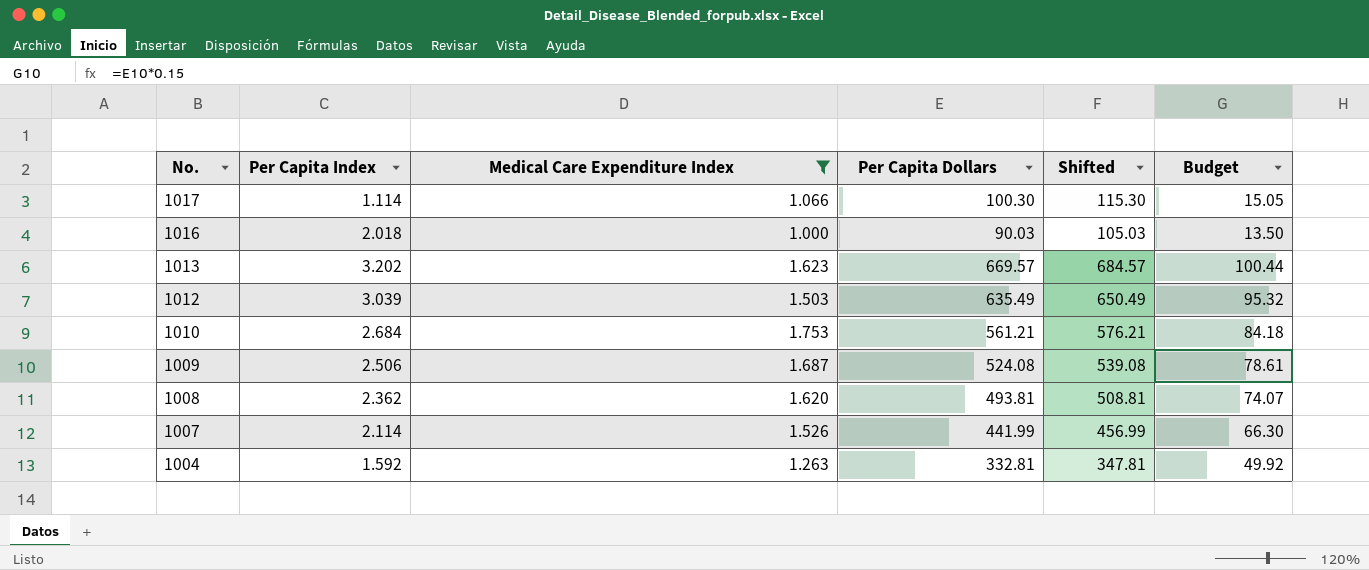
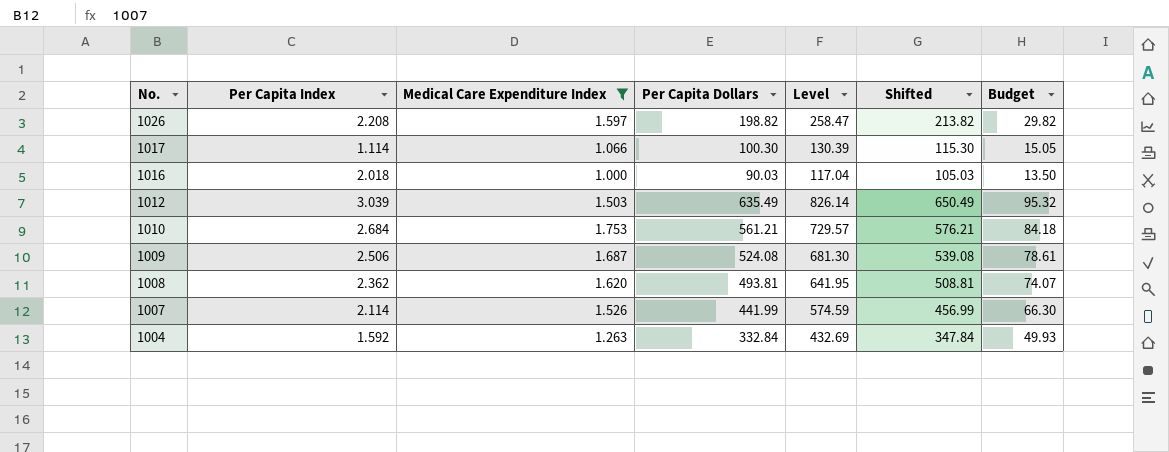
column Level | formula: none -> [Per Capita Dollars] * 1.3
row 1013: 3.202 | 1.623 | 669.57 | 684.57 | 100.44 -> none
row 1026: none -> 2.208 | 1.597 | 198.82 | 258.47 | 213.82 | 29.82
1004 | Per Capita Dollars: 332.81 -> 332.84
1004 | Shifted: 347.81 -> 347.84
1004 | Budget: 49.92 -> 49.93

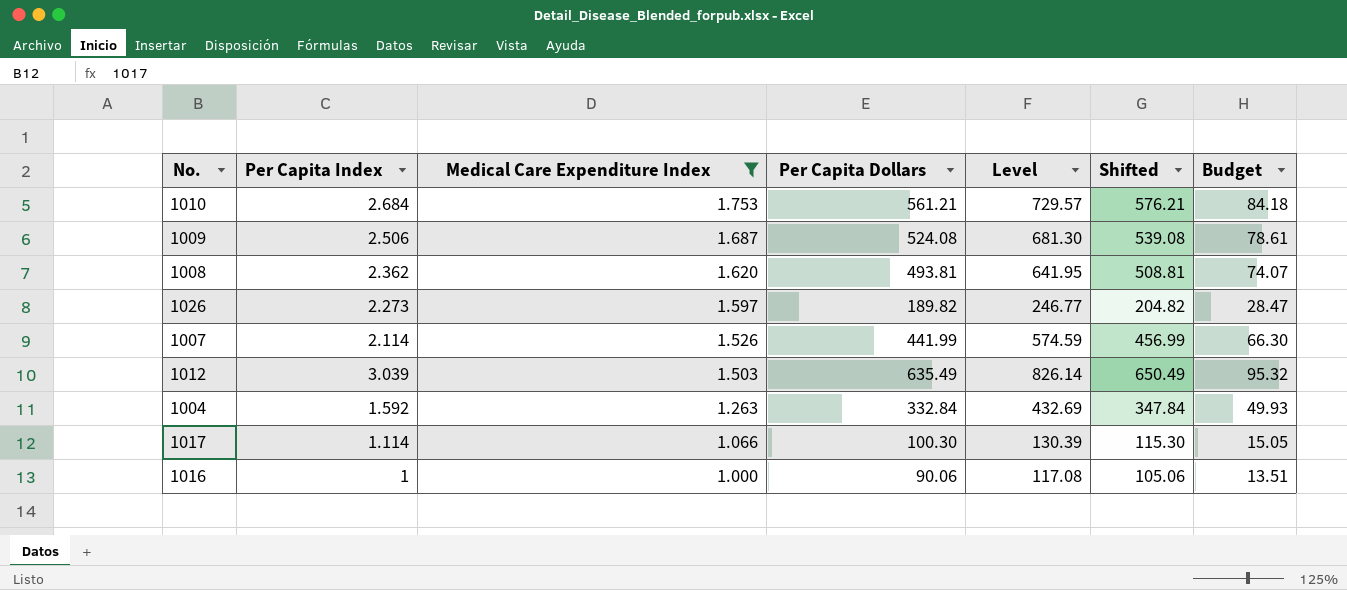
row order: No. descending -> Medical Care Expenditure Index descending
1026 | Per Capita Index: 2.208 -> 2.273
1026 | Per Capita Dollars: 198.82 -> 189.82
1026 | Level: 258.47 -> 246.77
1026 | Shifted: 213.82 -> 204.82
1026 | Budget: 29.82 -> 28.47
1016 | Per Capita Index: 2.018 -> 1
1016 | Per Capita Dollars: 90.03 -> 90.06
1016 | Level: 117.04 -> 117.08
1016 | Shifted: 105.03 -> 105.06
1016 | Budget: 13.50 -> 13.51

